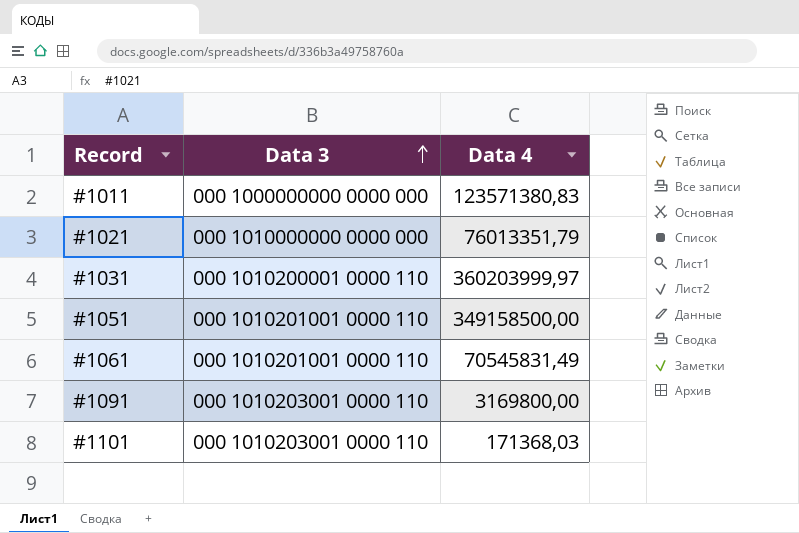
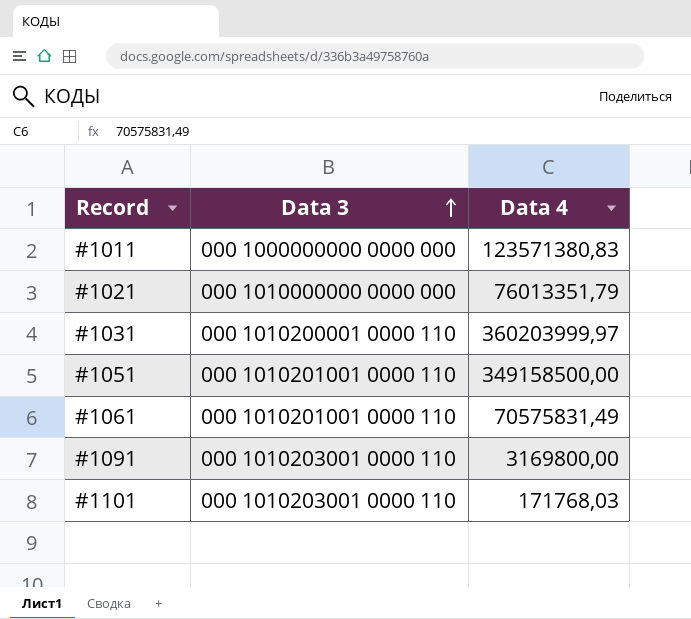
#1061 | Data 4: 70545831,49 -> 70575831,49
#1101 | Data 4: 171368,03 -> 171768,03

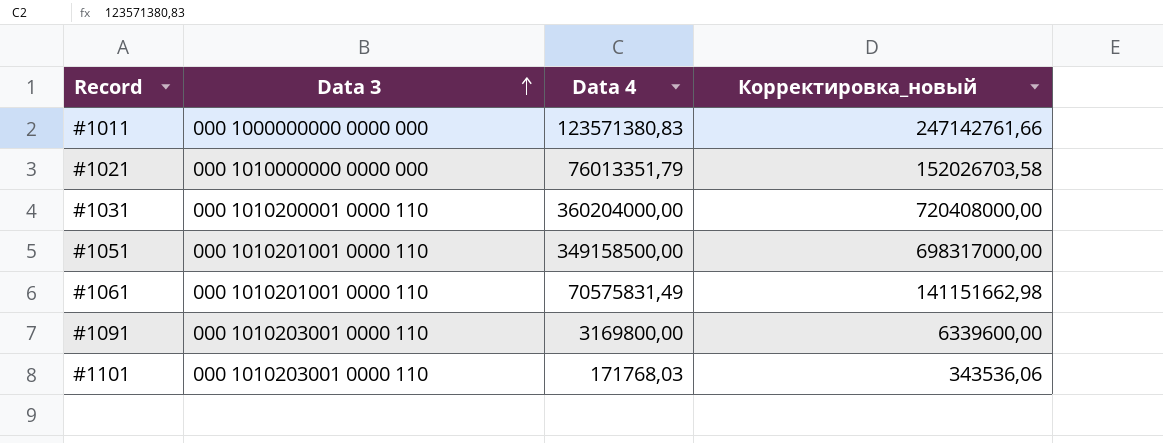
column Корректировка_новый | formula: none -> [Data 4] * 2
#1031 | Data 4: 360203999,97 -> 360204000,00

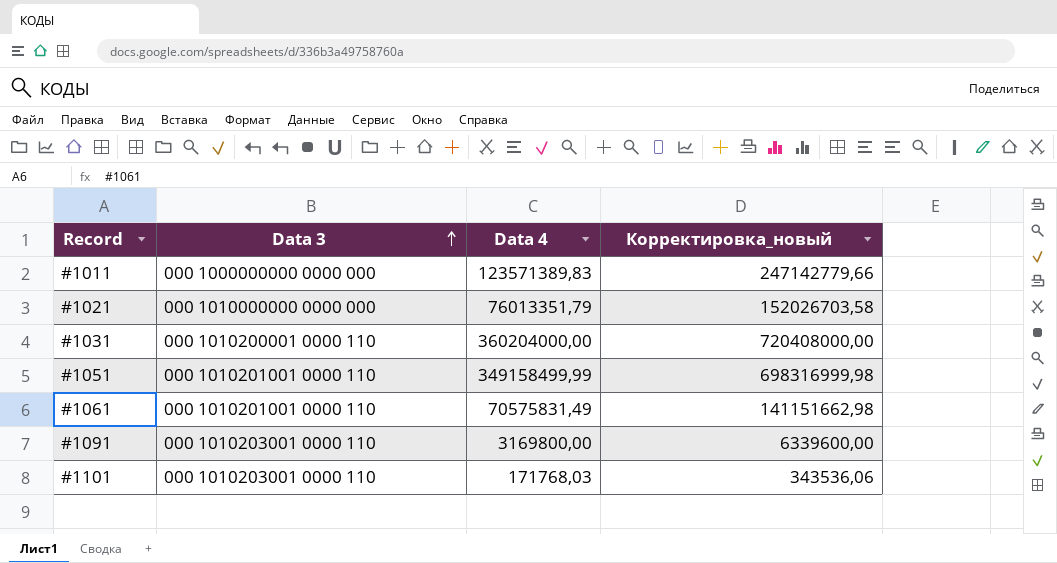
#1011 | Data 4: 123571380,83 -> 123571389,83
#1011 | Корректировка_новый: 247142761,66 -> 247142779,66
#1051 | Data 4: 349158500,00 -> 349158499,99
#1051 | Корректировка_новый: 698317000,00 -> 698316999,98

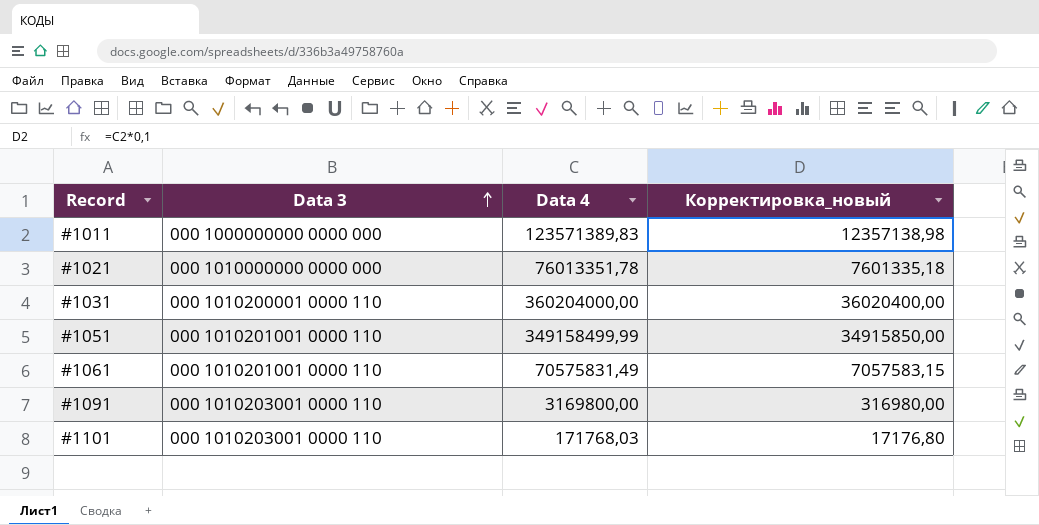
column Корректировка_новый | formula: [Data 4] * 2 -> [Data 4] * 0,1
#1021 | Data 4: 76013351,79 -> 76013351,78

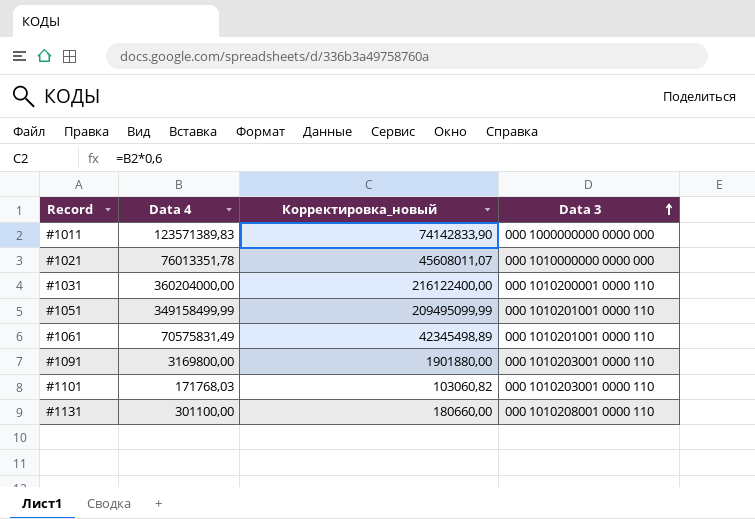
column Корректировка_новый | formula: [Data 4] * 0,1 -> [Data 4] * 0,6
column Data 3 | position: 2 -> 4
row #1131: none -> 301100,00 | 180660,00 | 000 1010208001 0000 110

